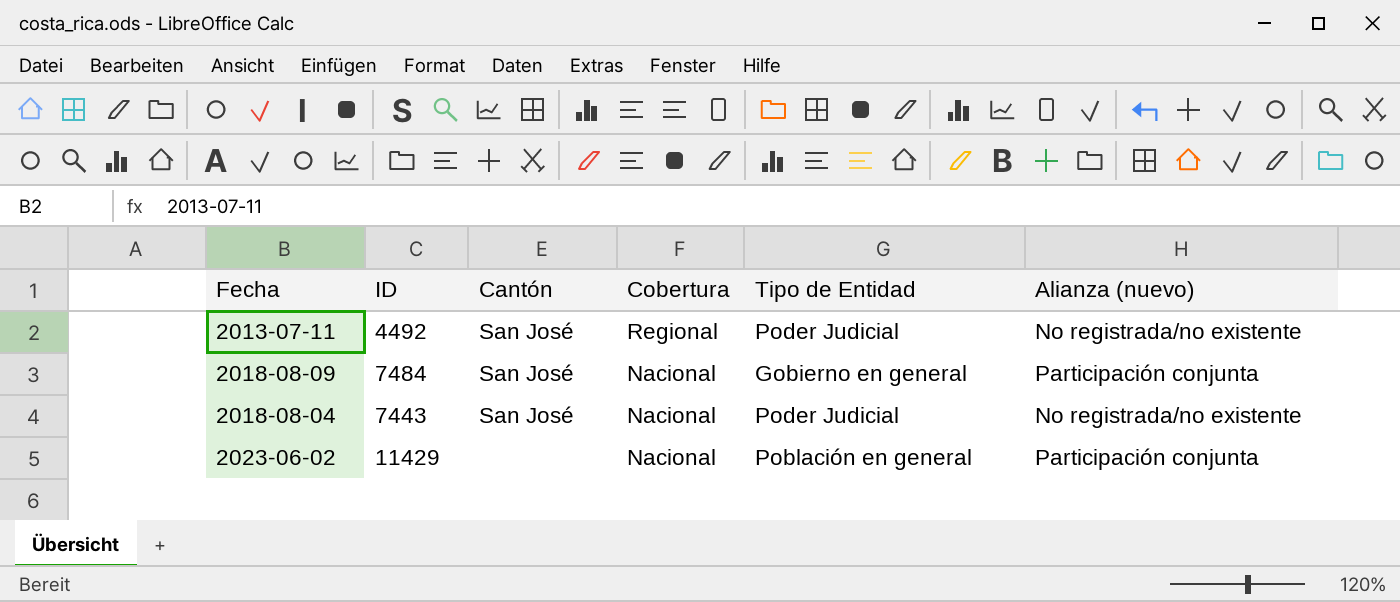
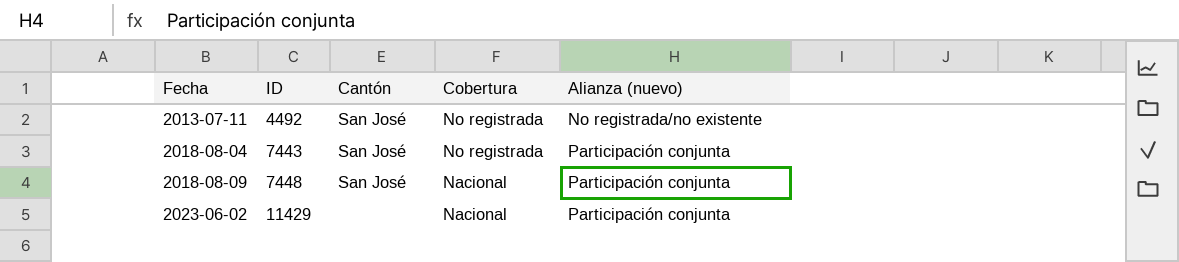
row order: Cobertura descending -> Fecha ascending
column Tipo de Entidad | position: 5 -> none
2013-07-11 | Cobertura: Regional -> No registrada
2018-08-04 | Cobertura: Nacional -> No registrada
2018-08-04 | Alianza (nuevo): No registrada/no existente -> Participación conjunta
2018-08-09 | ID: 7484 -> 7448

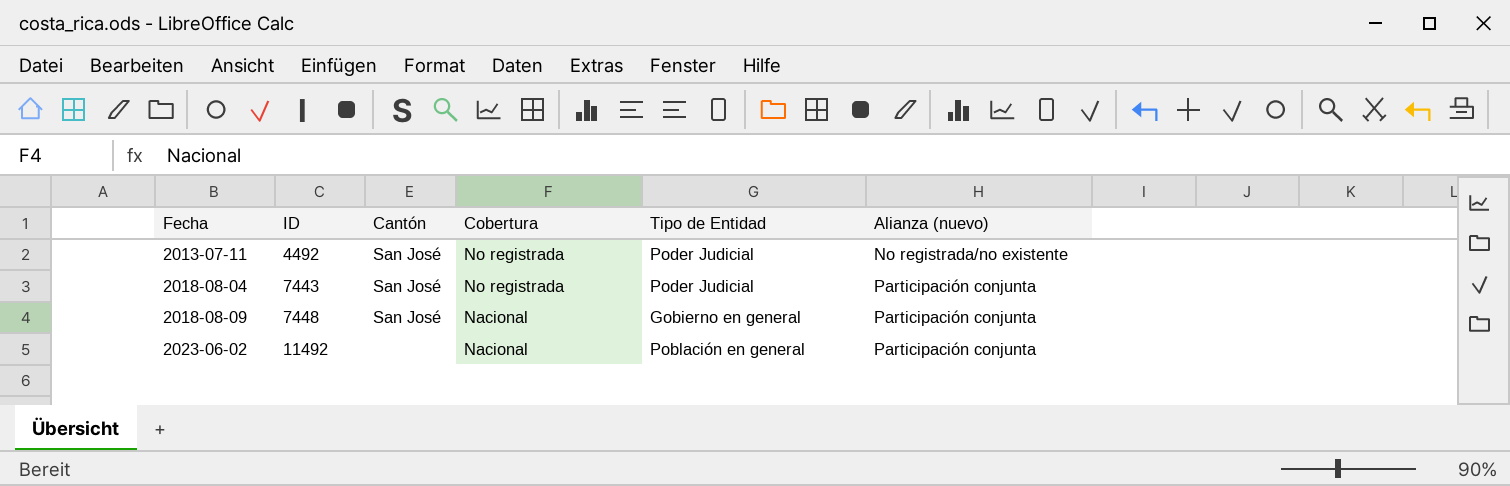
column Tipo de Entidad | position: none -> 5
2023-06-02 | ID: 11429 -> 11492

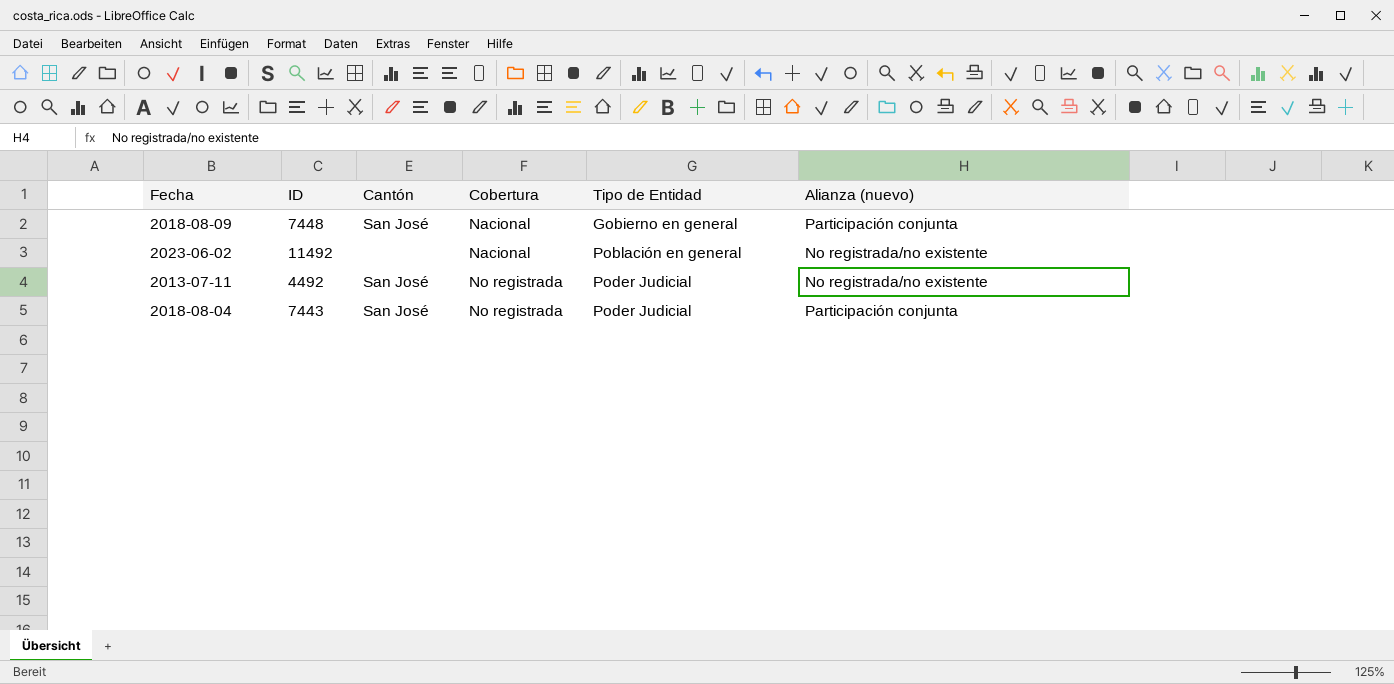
row order: Fecha ascending -> Cobertura ascending
2023-06-02 | Alianza (nuevo): Participación conjunta -> No registrada/no existente

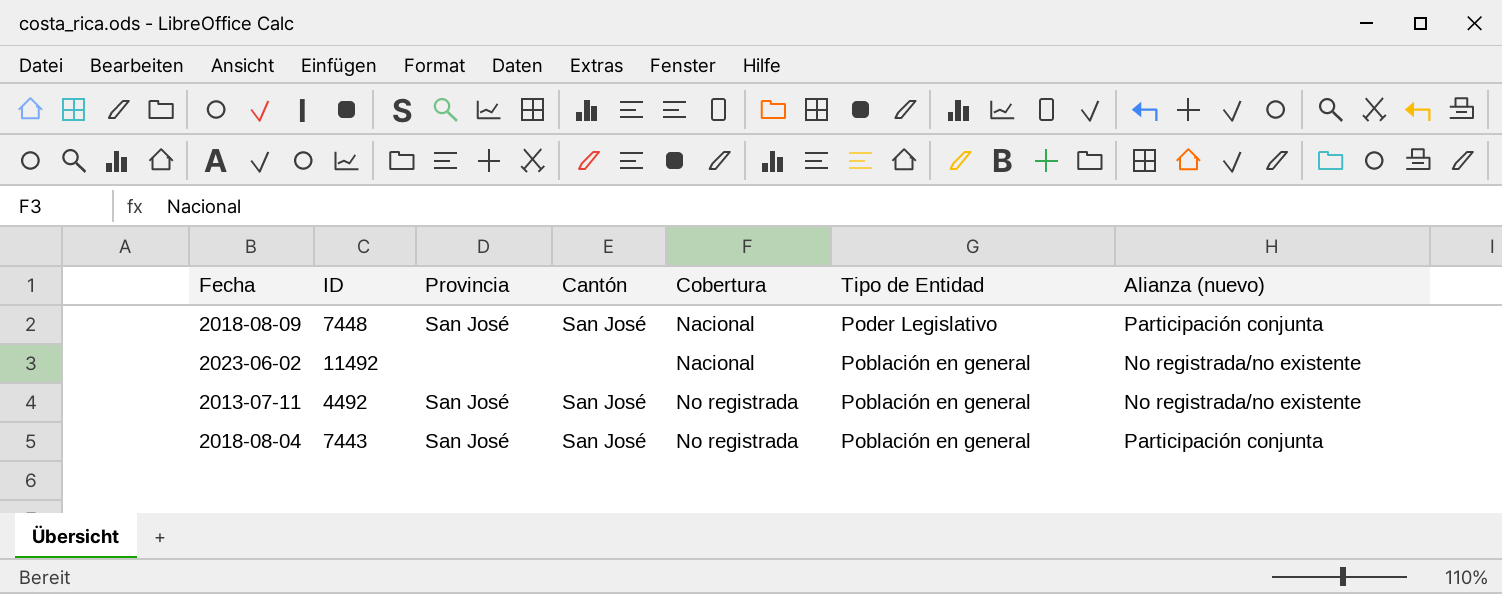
column Provincia | position: none -> 3
2018-08-09 | Tipo de Entidad: Gobierno en general -> Poder Legislativo
2013-07-11 | Tipo de Entidad: Poder Judicial -> Población en general
2018-08-04 | Tipo de Entidad: Poder Judicial -> Población en general

